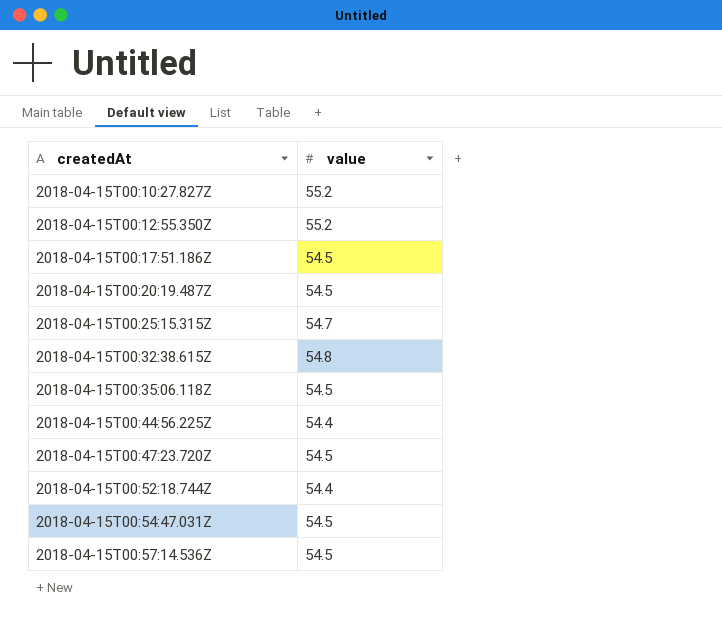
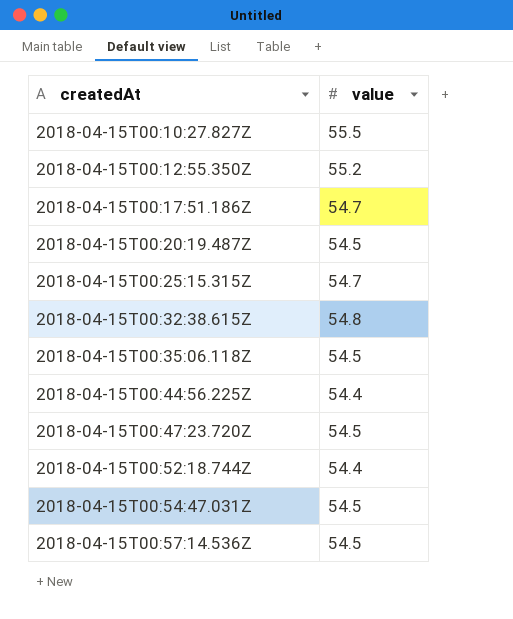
2018-04-15T00:10:27.827Z | value: 55.2 -> 55.5
2018-04-15T00:17:51.186Z | value: 54.5 -> 54.7

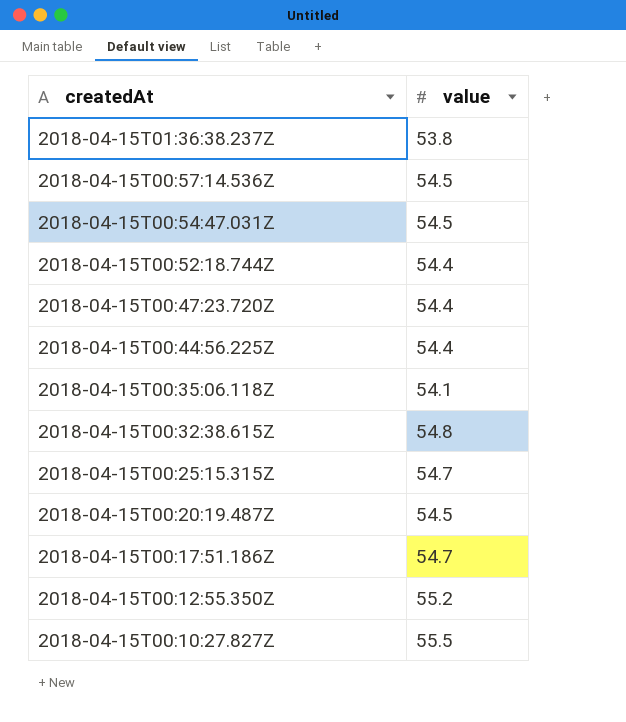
row order: createdAt ascending -> createdAt descending
row 2018-04-15T01:36:38.237Z: none -> 53.8
2018-04-15T00:47:23.720Z | value: 54.5 -> 54.4
2018-04-15T00:35:06.118Z | value: 54.5 -> 54.1

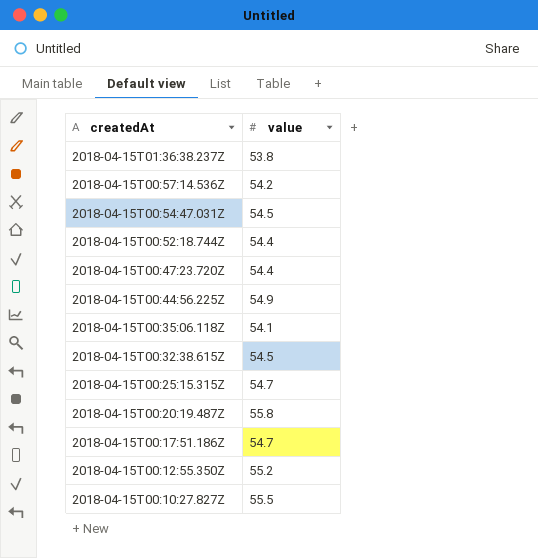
2018-04-15T00:57:14.536Z | value: 54.5 -> 54.2
2018-04-15T00:44:56.225Z | value: 54.4 -> 54.9
2018-04-15T00:32:38.615Z | value: 54.8 -> 54.5
2018-04-15T00:20:19.487Z | value: 54.5 -> 55.8

